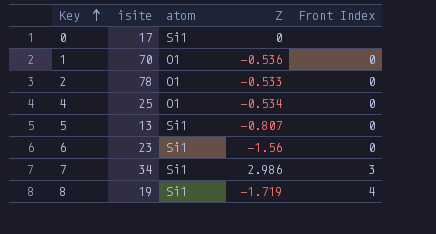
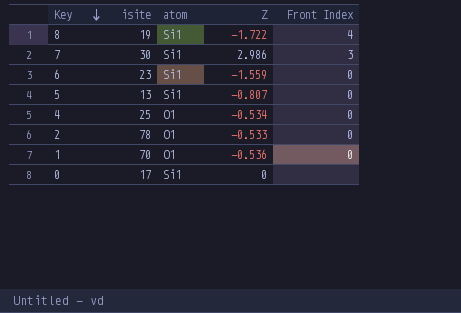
row order: Key ascending -> Key descending
8 | Z: -1.719 -> -1.722
7 | isite: 34 -> 30
6 | Z: -1.56 -> -1.559

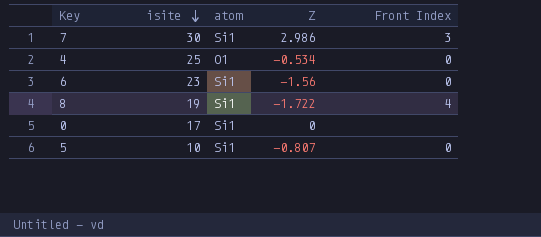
row order: Key descending -> isite descending
row 2: 78 | O1 | -0.533 | 0 -> none
row 1: 70 | O1 | -0.536 | 0 -> none
6 | Z: -1.559 -> -1.56
5 | isite: 13 -> 10

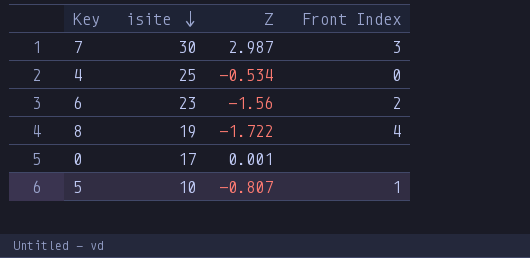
column atom | position: 3 -> none
7 | Z: 2.986 -> 2.987
6 | Front Index: 0 -> 2
0 | Z: 0 -> 0.001
5 | Front Index: 0 -> 1

